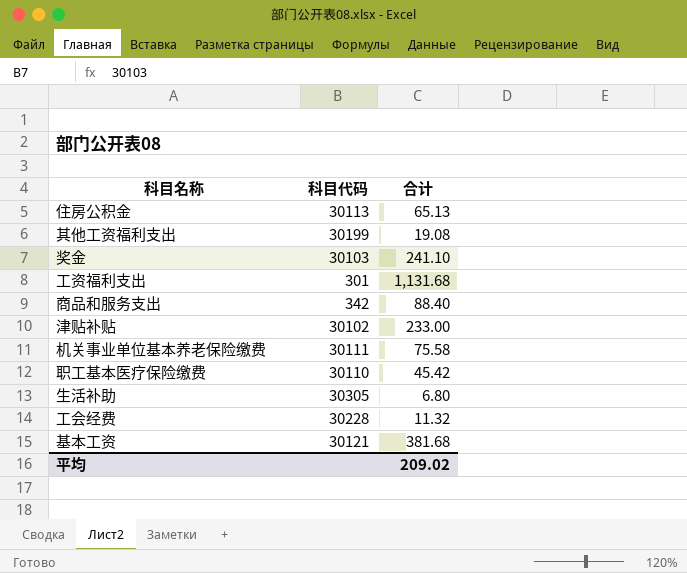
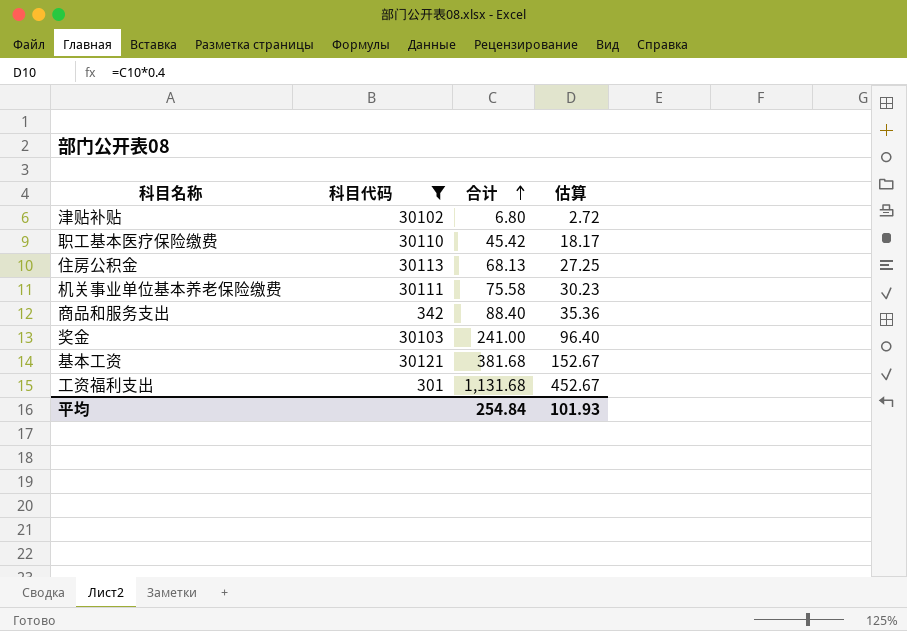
filter: none -> 科目代码 <= 30121
row order: none -> 合计 ascending
column 估算 | formula: none -> [合计] * 0.4
津贴补贴 | 合计: 233.00 -> 6.80
住房公积金 | 合计: 65.13 -> 68.13
奖金 | 合计: 241.10 -> 241.00
平均 | 合计: 209.02 -> 254.84

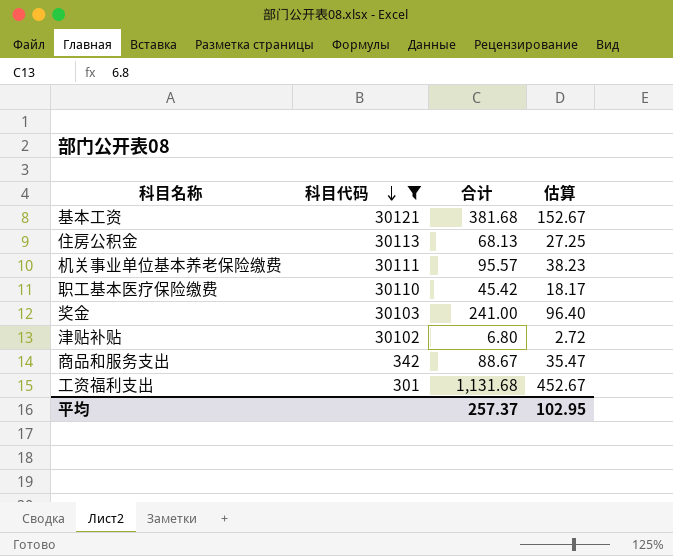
row order: 合计 ascending -> 科目代码 descending
机关事业单位基本养老保险缴费 | 合计: 75.58 -> 95.57
机关事业单位基本养老保险缴费 | 估算: 30.23 -> 38.23
商品和服务支出 | 合计: 88.40 -> 88.67
商品和服务支出 | 估算: 35.36 -> 35.47
平均 | 合计: 254.84 -> 257.37
平均 | 估算: 101.93 -> 102.95

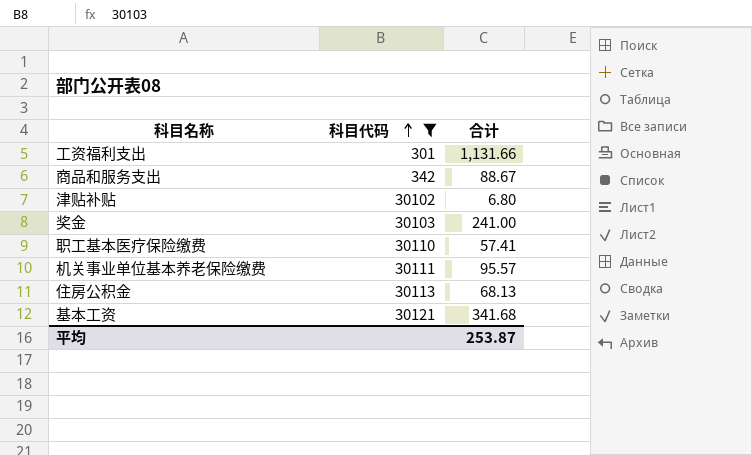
row order: 科目代码 descending -> 科目代码 ascending
column 估算 | formula: [合计] * 0.4 -> none
工资福利支出 | 合计: 1,131.68 -> 1,131.66
职工基本医疗保险缴费 | 合计: 45.42 -> 57.41
基本工资 | 合计: 381.68 -> 341.68
平均 | 合计: 257.37 -> 253.87

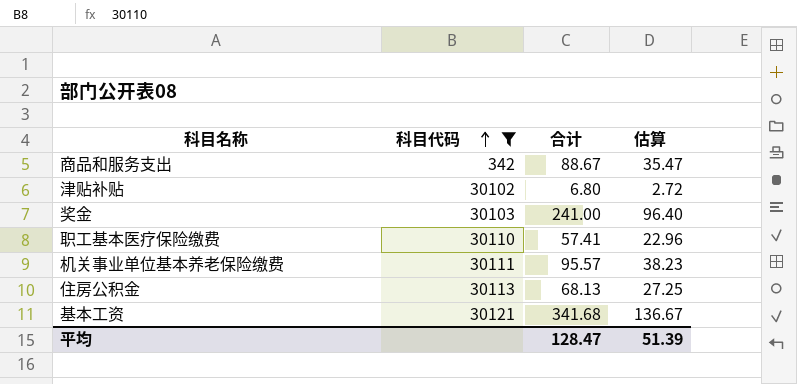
column 估算 | formula: none -> [合计] * 0.4
row 工资福利支出: 301 | 1,131.66 -> none
平均 | 合计: 253.87 -> 128.47

